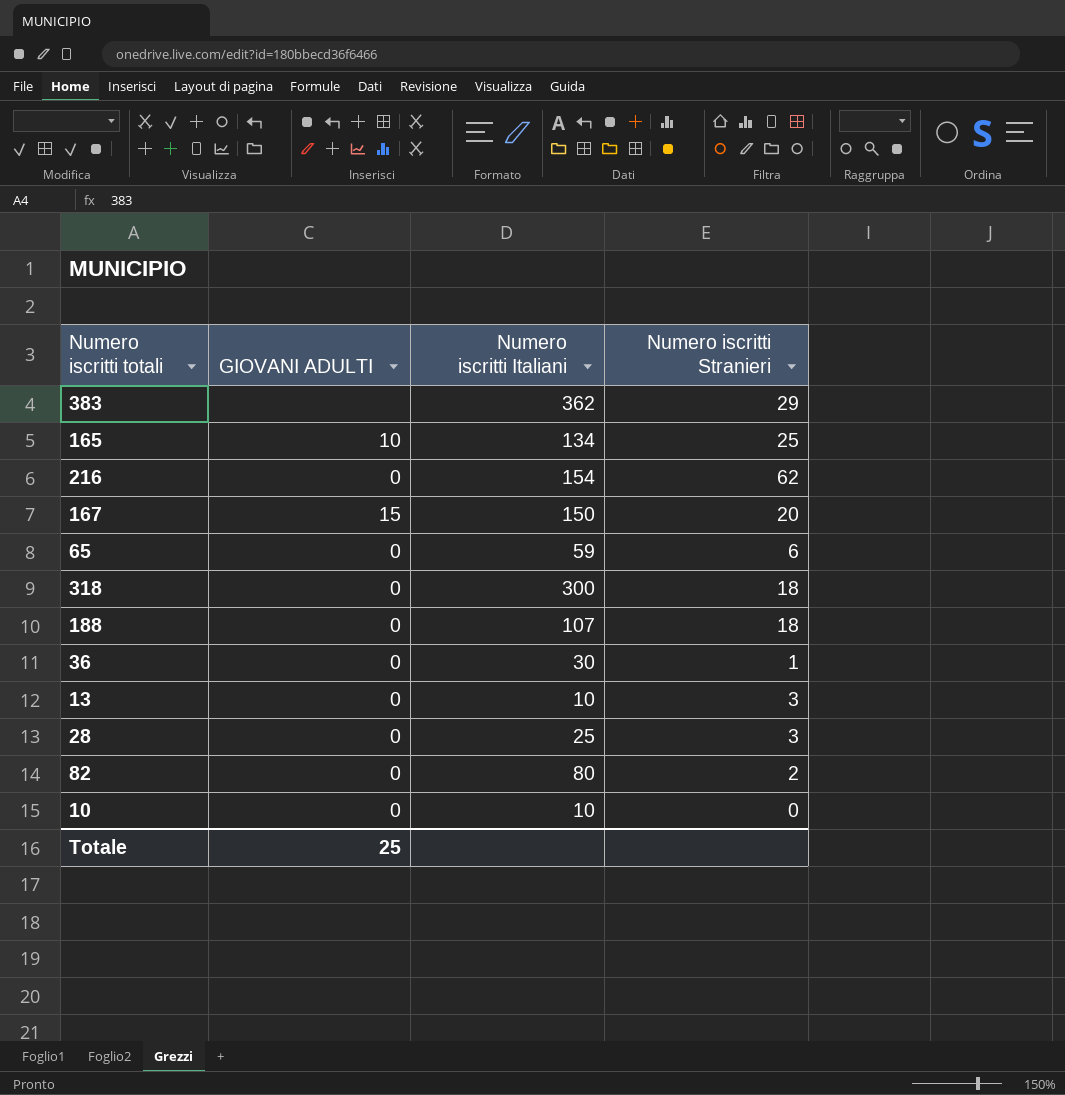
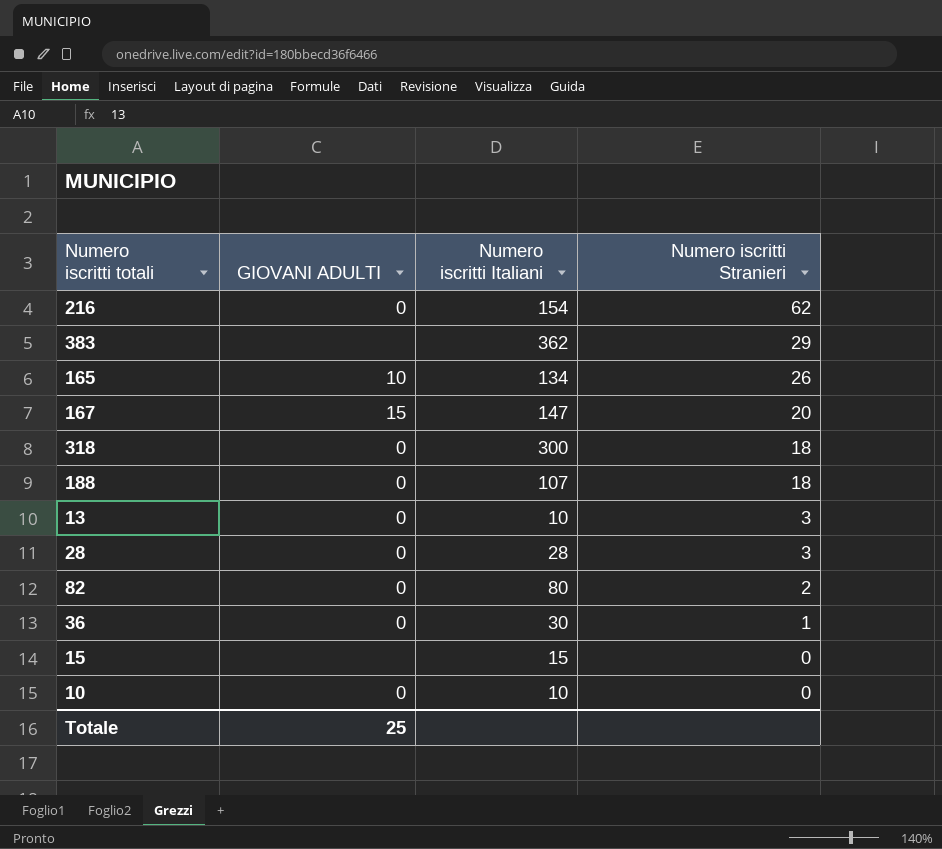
row order: none -> Numero iscritti Stranieri descending
row 65: 0 | 59 | 6 -> none
165 | Numero iscritti Stranieri: 25 -> 26
167 | Numero iscritti Italiani: 150 -> 147
28 | Numero iscritti Italiani: 25 -> 28
row 15: none -> none | 15 | 0

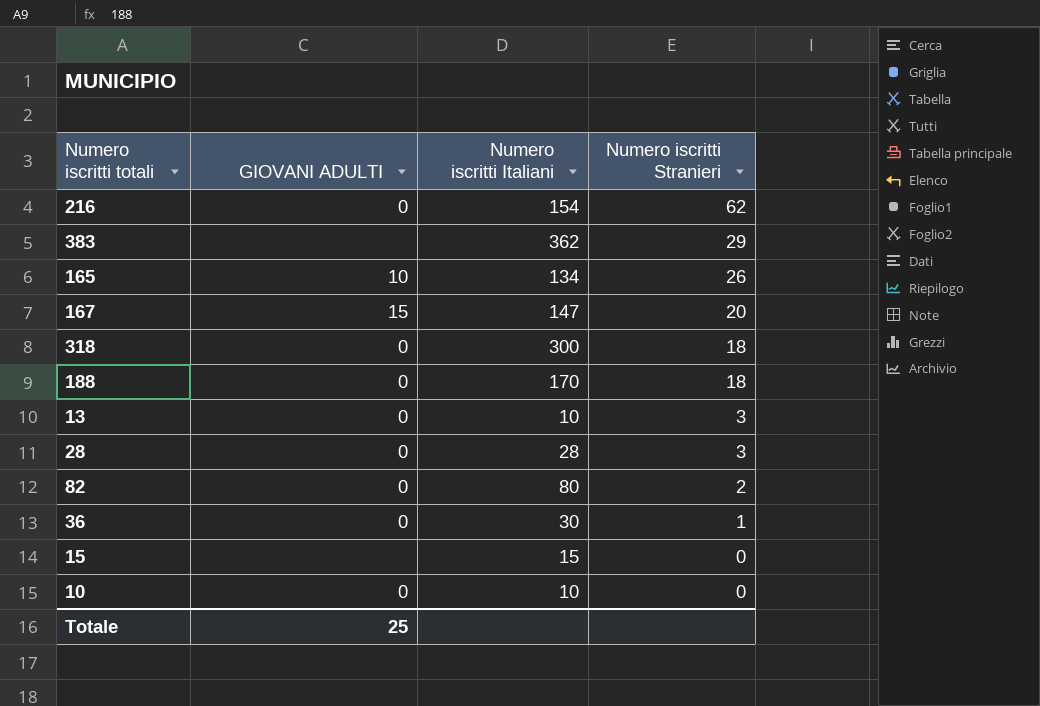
188 | Numero iscritti Italiani: 107 -> 170

